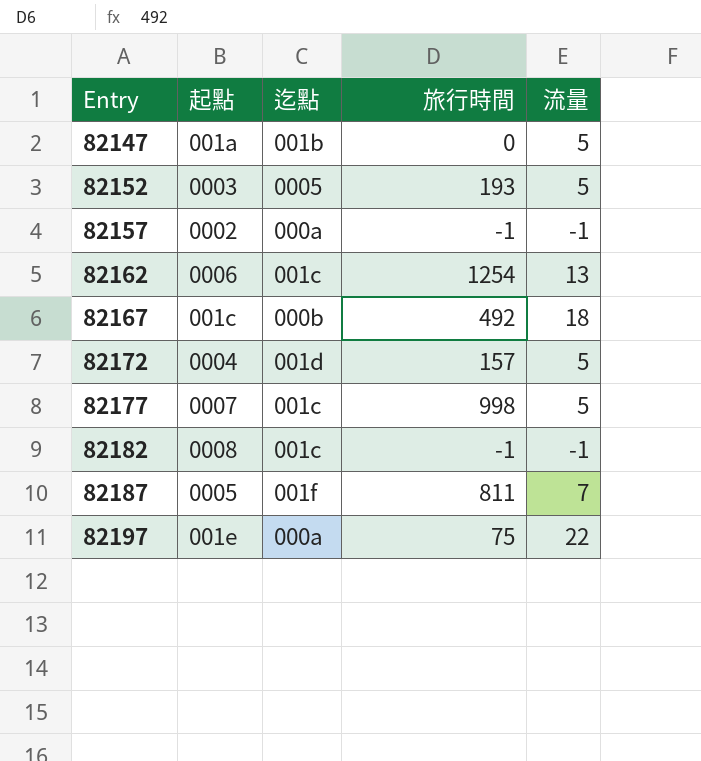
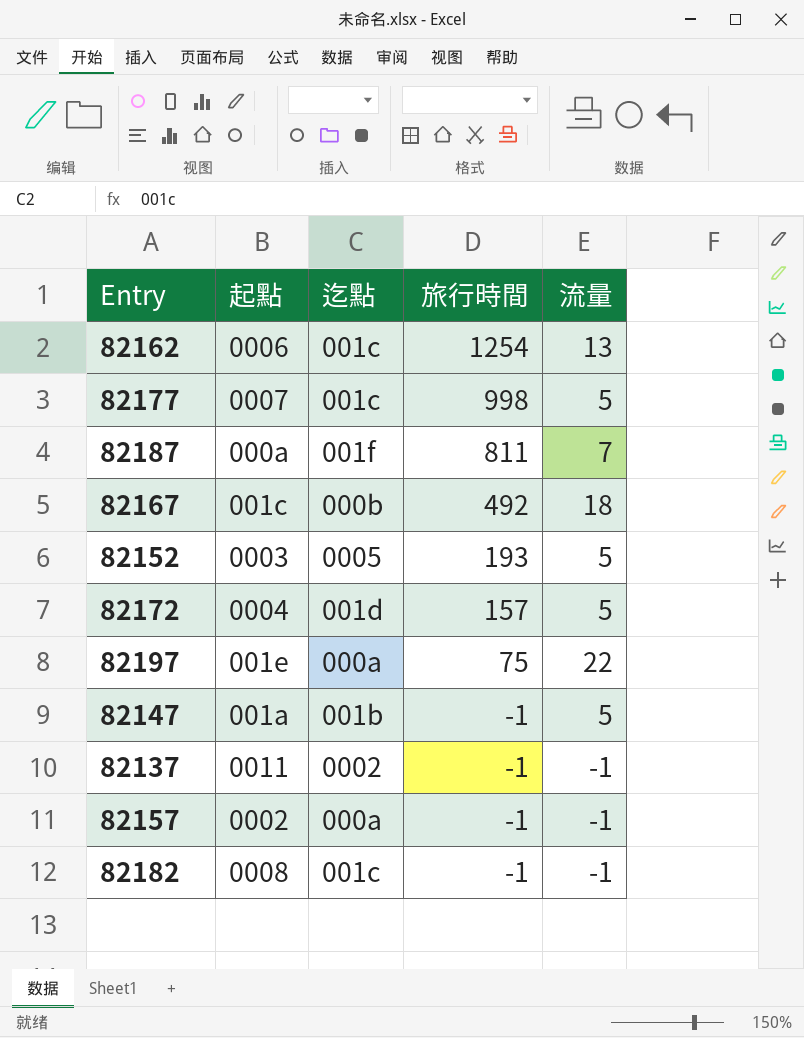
row order: Entry ascending -> 旅行時間 descending
82187 | 起點: 0005 -> 000a
82147 | 旅行時間: 0 -> -1
row 82137: none -> 0011 | 0002 | -1 | -1

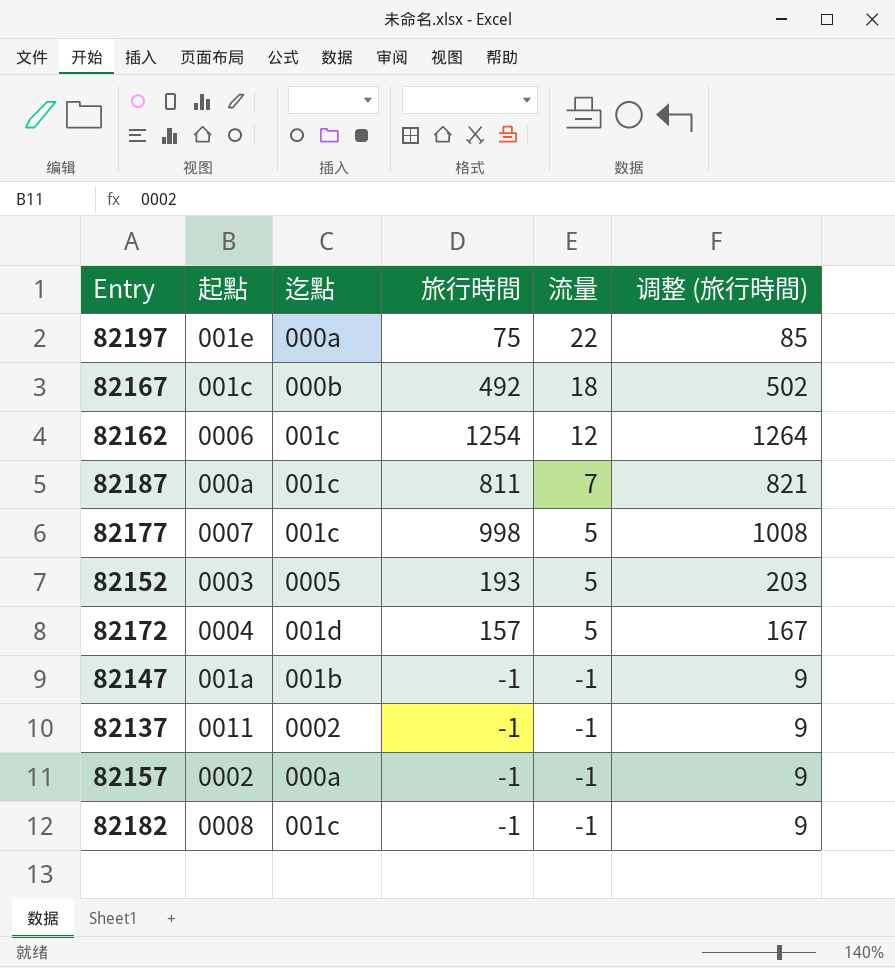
row order: 旅行時間 descending -> 流量 descending
column 调整 (旅行時間) | formula: none -> [旅行時間] + 10
82162 | 流量: 13 -> 12
82187 | 迄點: 001f -> 001c
82147 | 流量: 5 -> -1

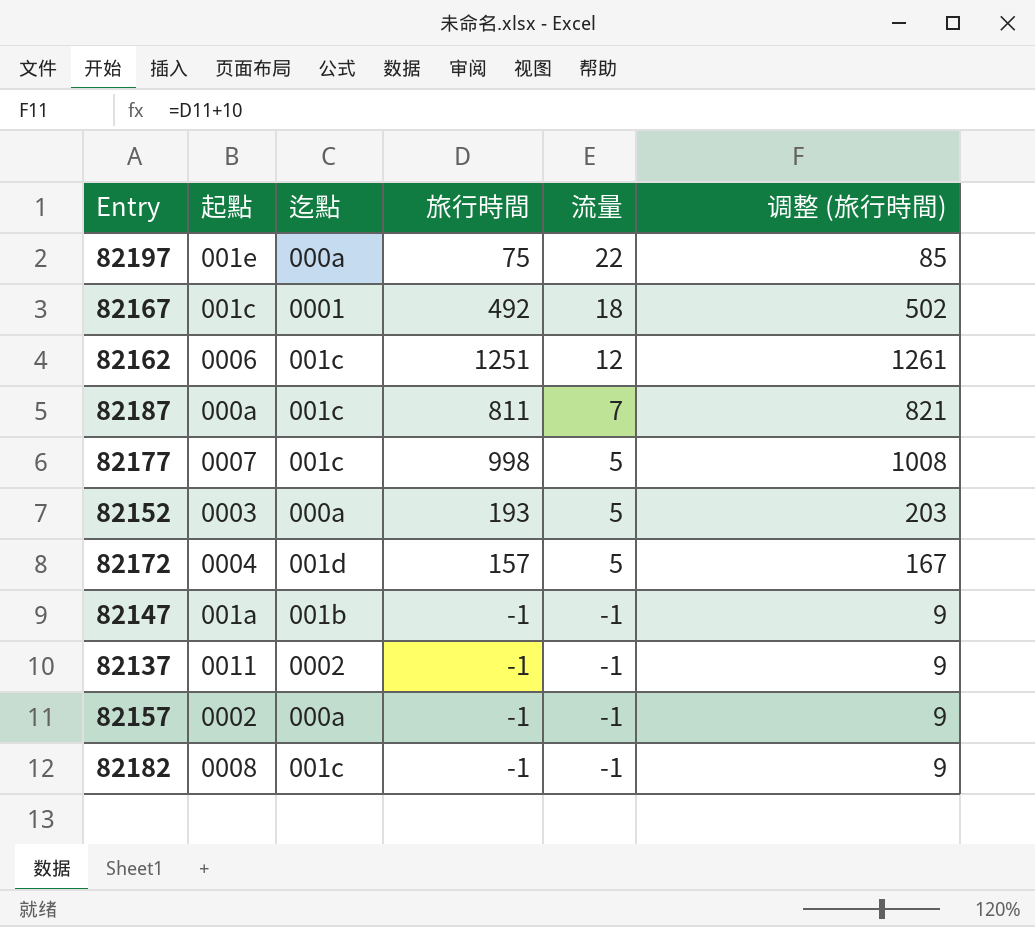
82167 | 迄點: 000b -> 0001
82162 | 旅行時間: 1254 -> 1251
82162 | 调整 (旅行時間): 1264 -> 1261
82152 | 迄點: 0005 -> 000a

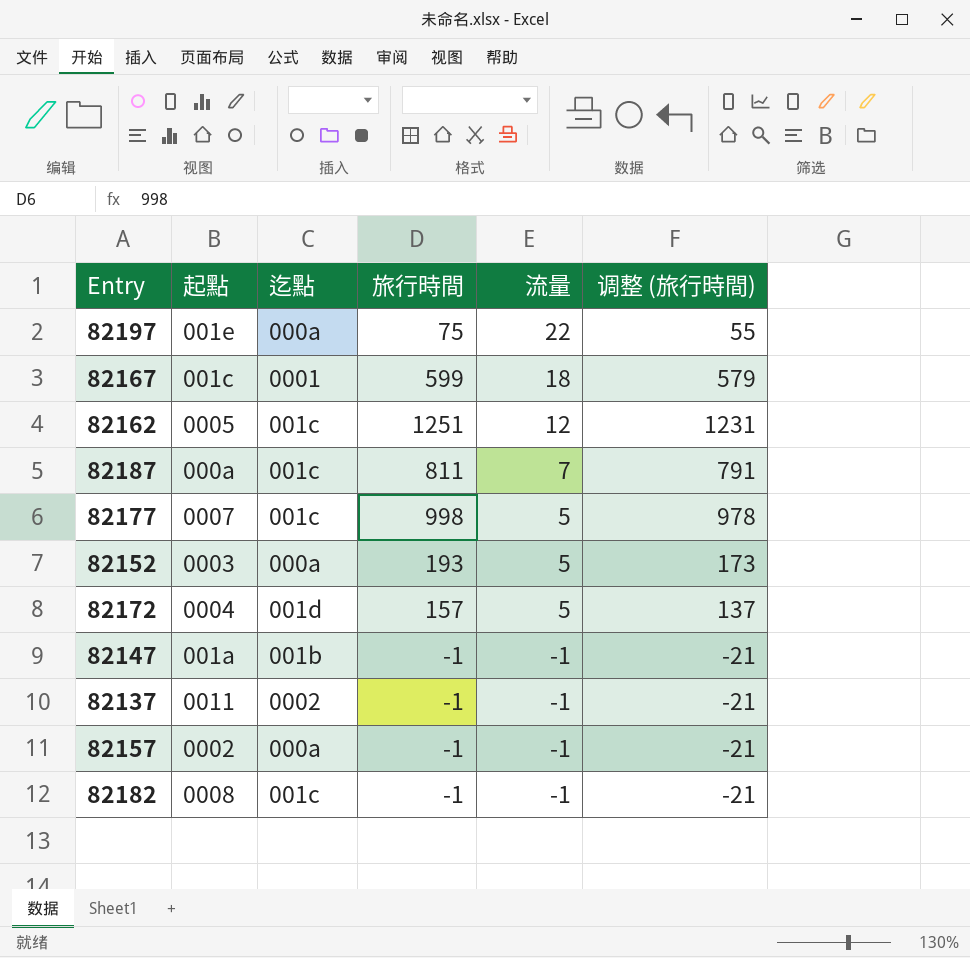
column 调整 (旅行時間) | formula: [旅行時間] + 10 -> [旅行時間] - 20
82167 | 旅行時間: 492 -> 599
82162 | 起點: 0006 -> 0005

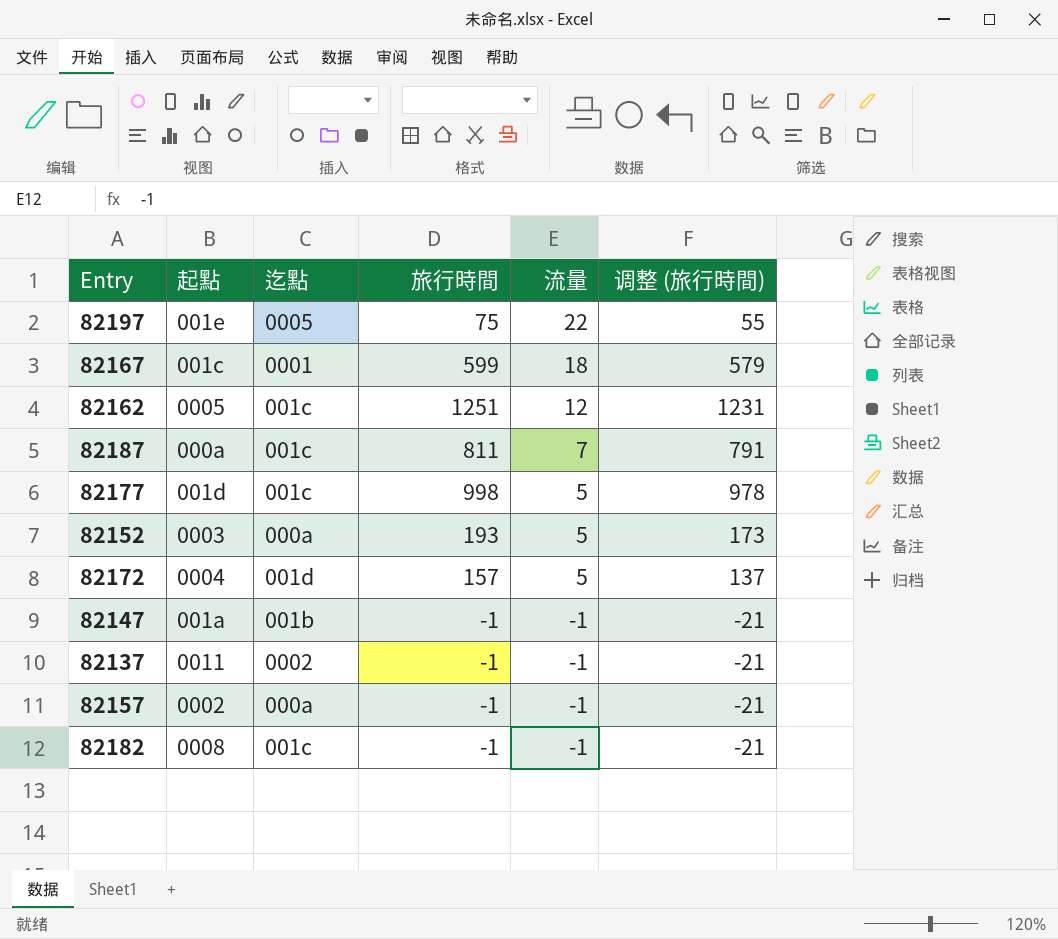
82197 | 迄點: 000a -> 0005
82177 | 起點: 0007 -> 001d

